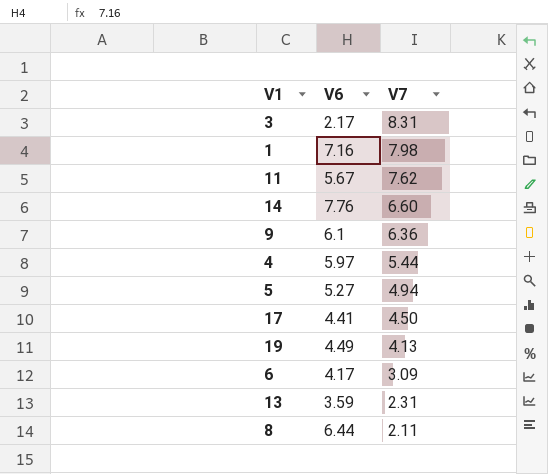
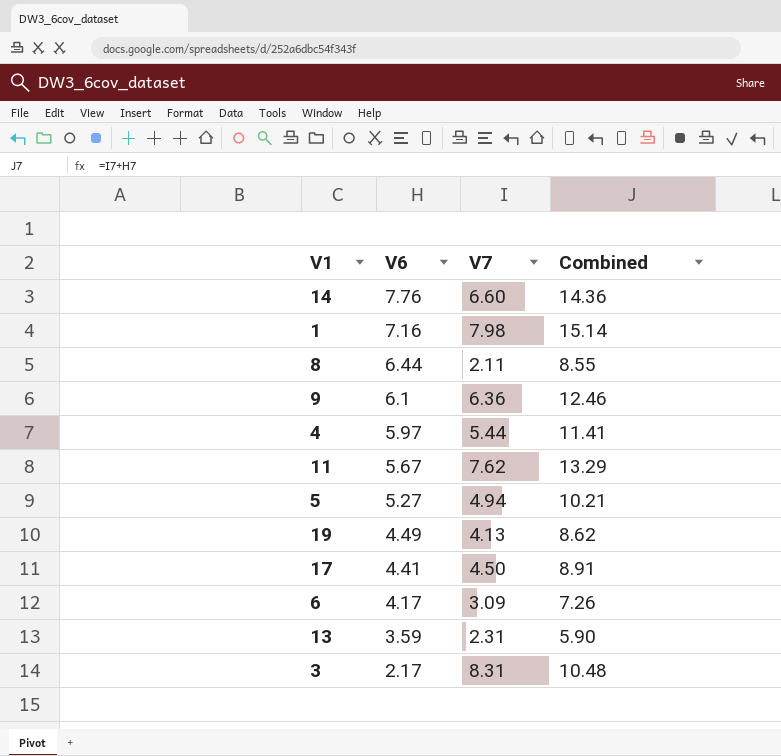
row order: V7 descending -> V6 descending
column Combined | formula: none -> [V6] + [V7]

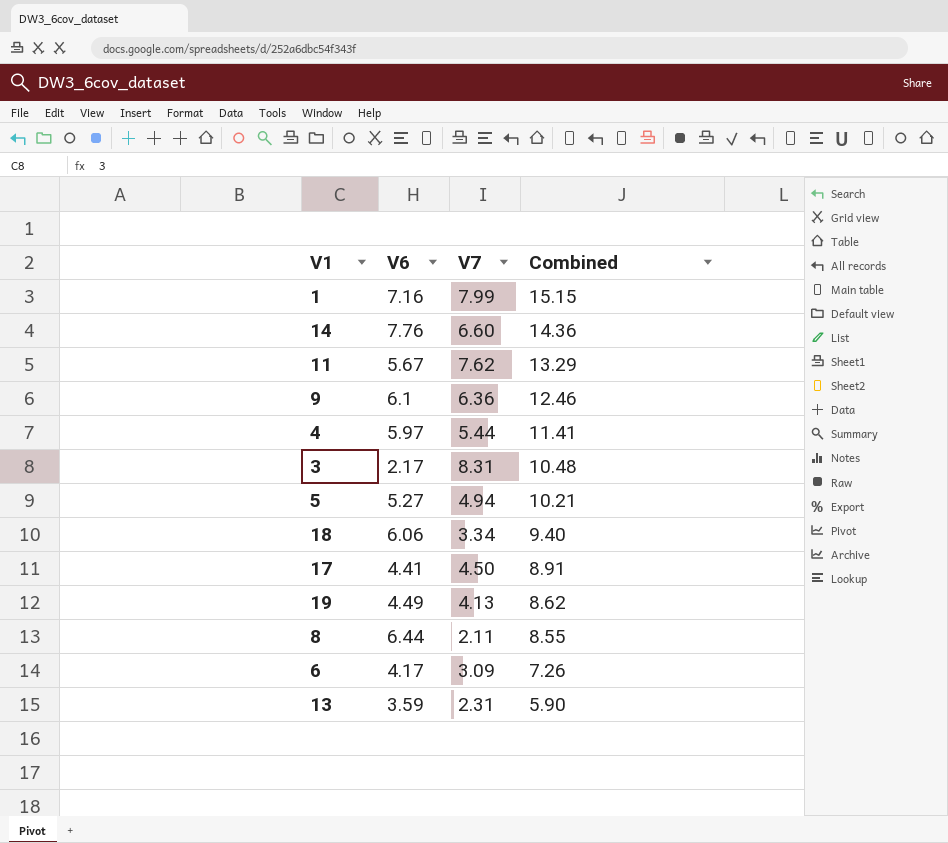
row order: V6 descending -> Combined descending
1 | V7: 7.98 -> 7.99
1 | Combined: 15.14 -> 15.15
row 18: none -> 6.06 | 3.34 | 9.40

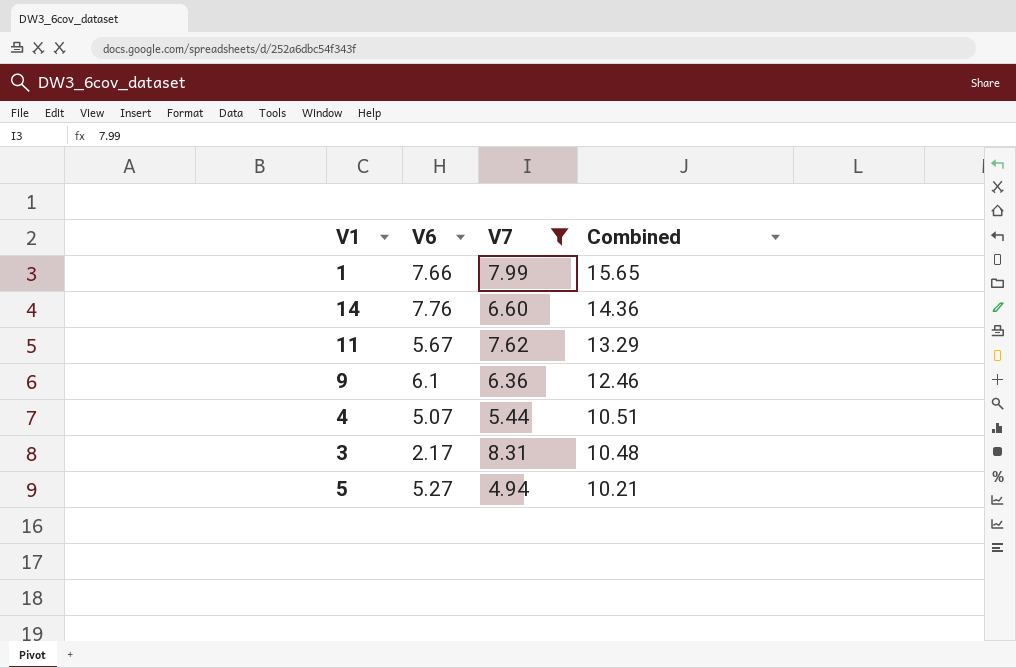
filter: none -> V7 >= 4.94
1 | V6: 7.16 -> 7.66
1 | Combined: 15.15 -> 15.65
4 | V6: 5.97 -> 5.07
4 | Combined: 11.41 -> 10.51

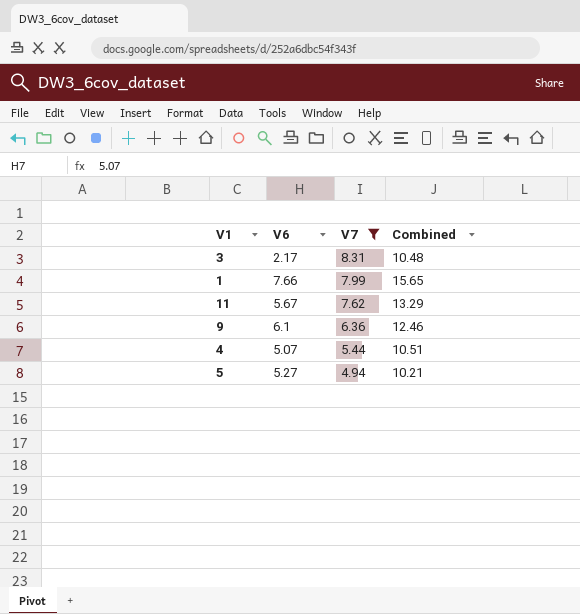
row order: Combined descending -> V7 descending
row 14: 7.76 | 6.60 | 14.36 -> none

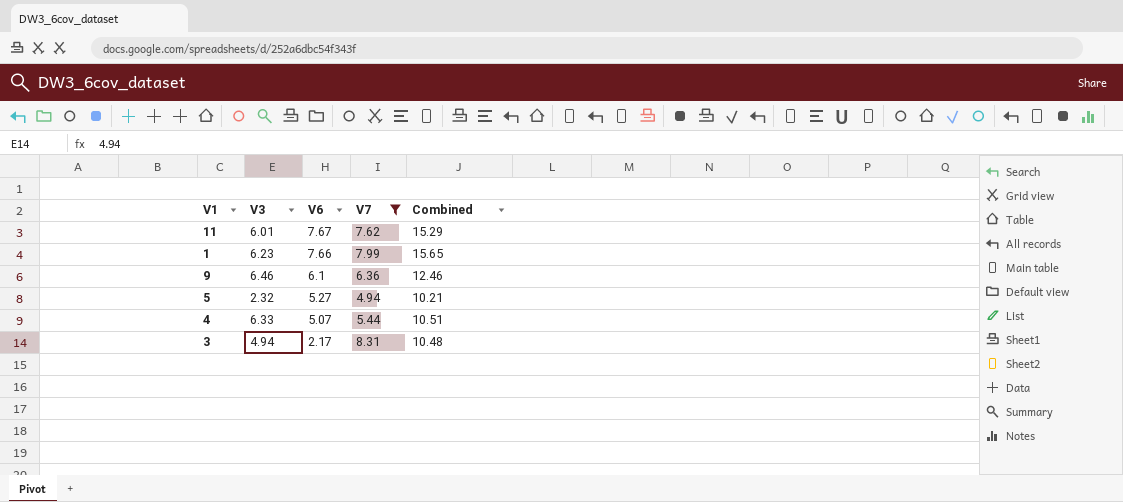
row order: V7 descending -> V6 descending
column V3 | position: none -> 2
11 | V6: 5.67 -> 7.67
11 | Combined: 13.29 -> 15.29

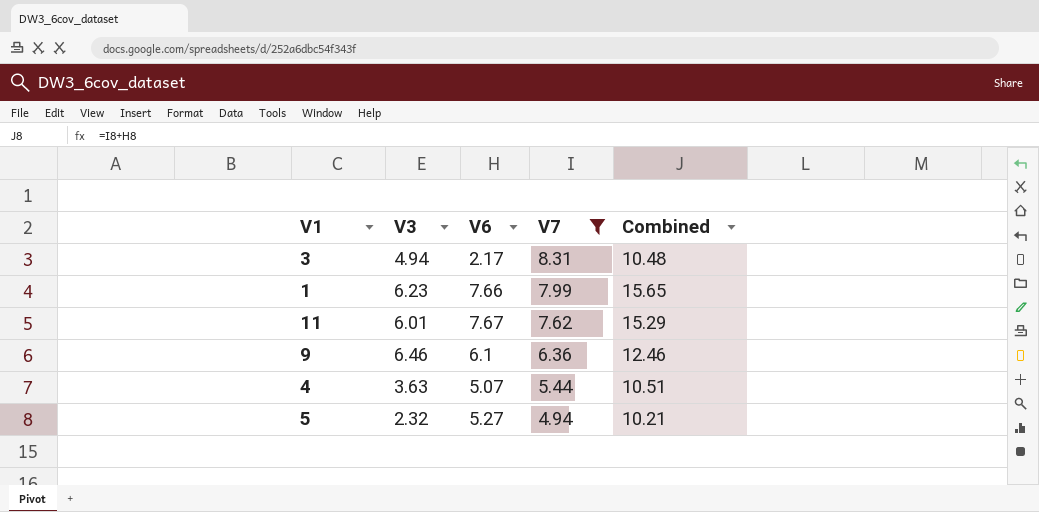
row order: V6 descending -> V7 descending
4 | V3: 6.33 -> 3.63

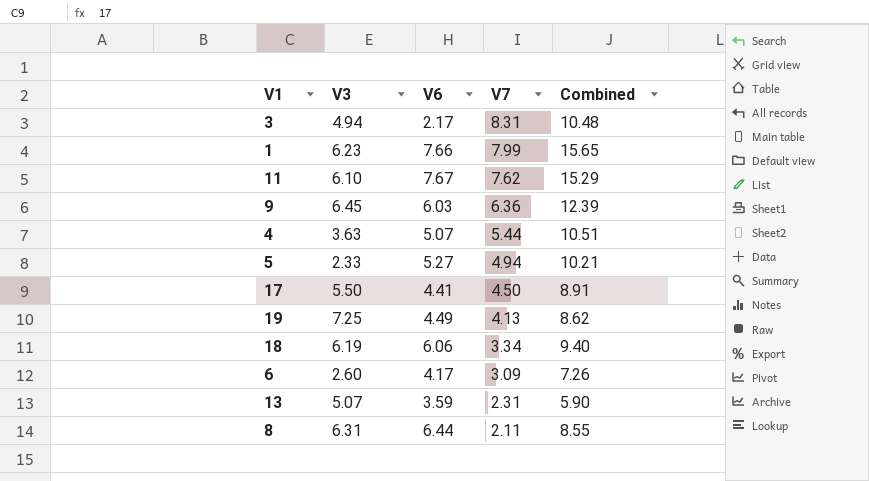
filter: V7 >= 4.94 -> none
11 | V3: 6.01 -> 6.10
9 | V3: 6.46 -> 6.45
9 | V6: 6.1 -> 6.03
9 | Combined: 12.46 -> 12.39
5 | V3: 2.32 -> 2.33

